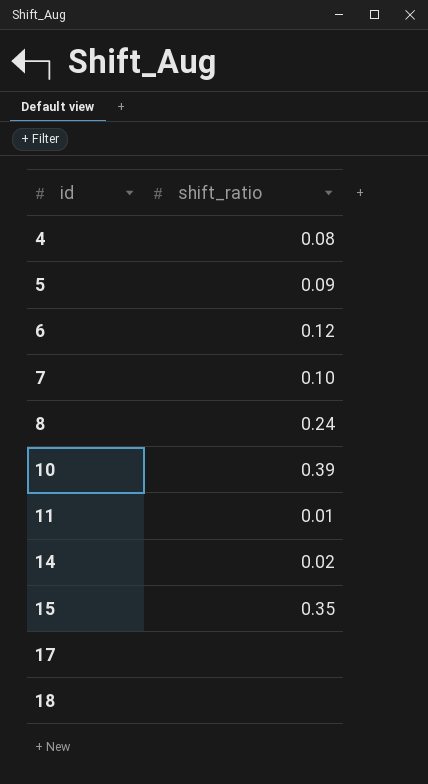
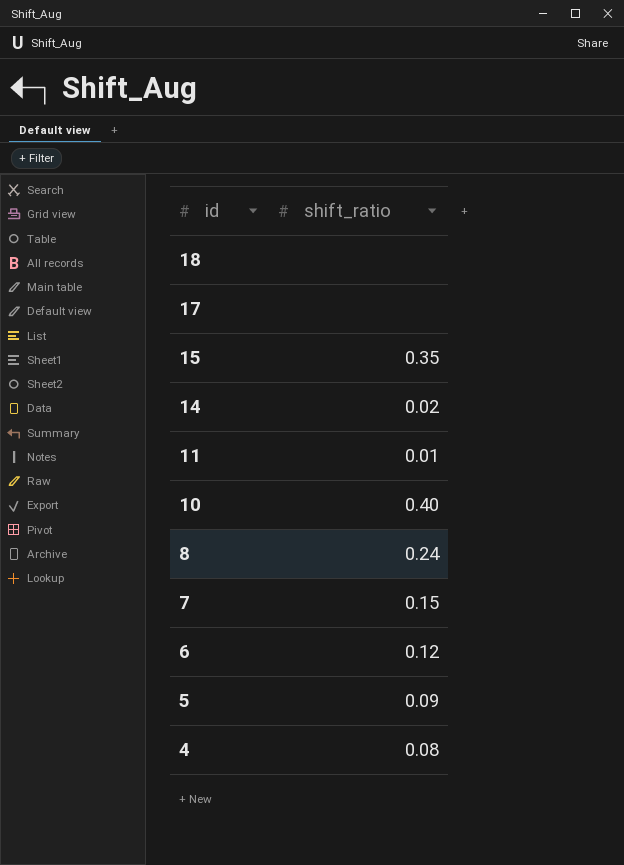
row order: id ascending -> id descending
10 | shift_ratio: 0.39 -> 0.40
7 | shift_ratio: 0.10 -> 0.15

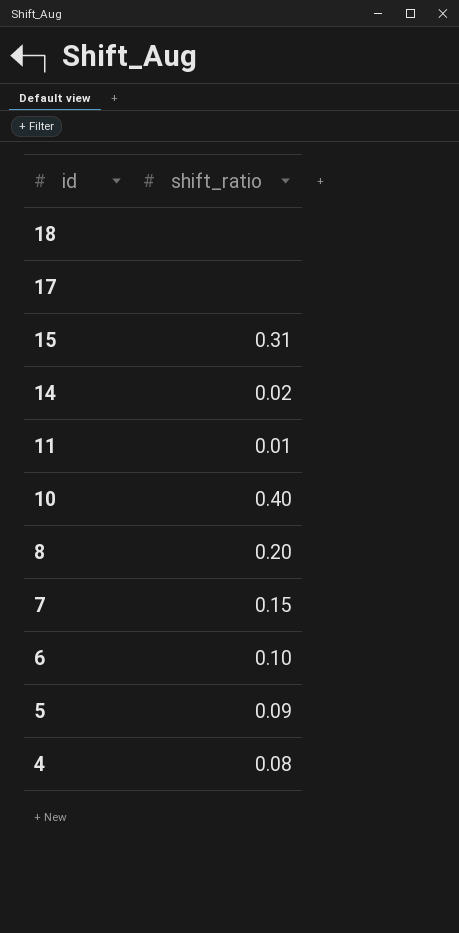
15 | shift_ratio: 0.35 -> 0.31
8 | shift_ratio: 0.24 -> 0.20
6 | shift_ratio: 0.12 -> 0.10

